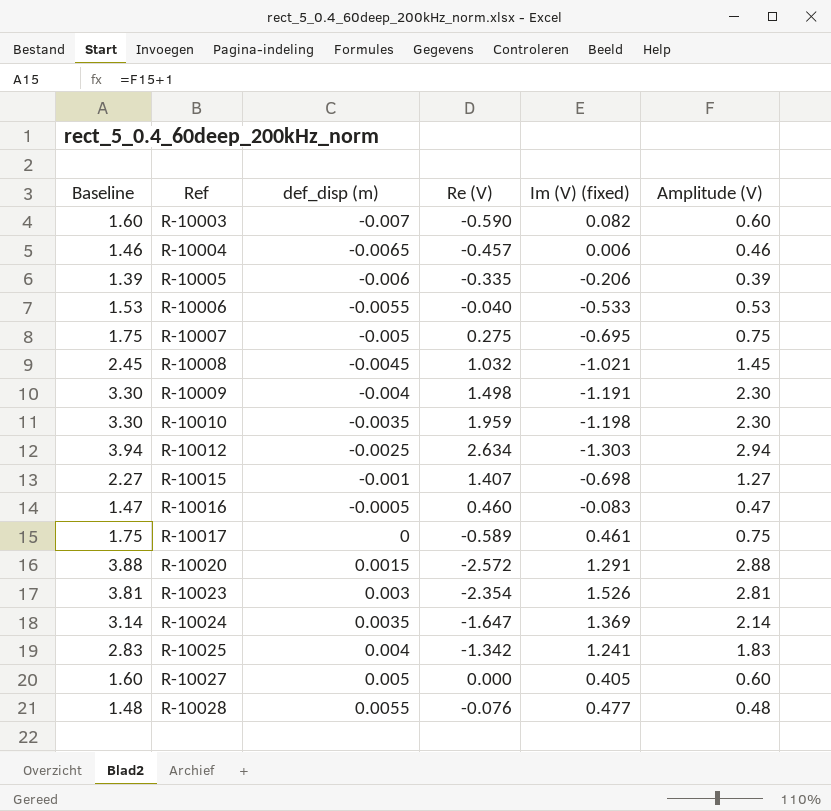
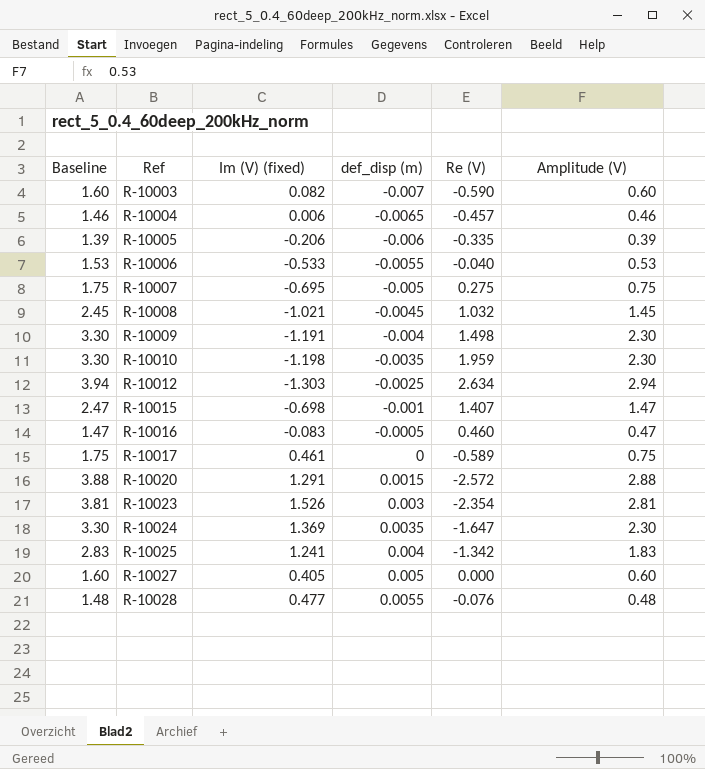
column Im (V) (fixed) | position: 5 -> 3
R-10015 | Baseline: 2.27 -> 2.47
R-10015 | Amplitude (V): 1.27 -> 1.47
R-10024 | Baseline: 3.14 -> 3.30
R-10024 | Amplitude (V): 2.14 -> 2.30

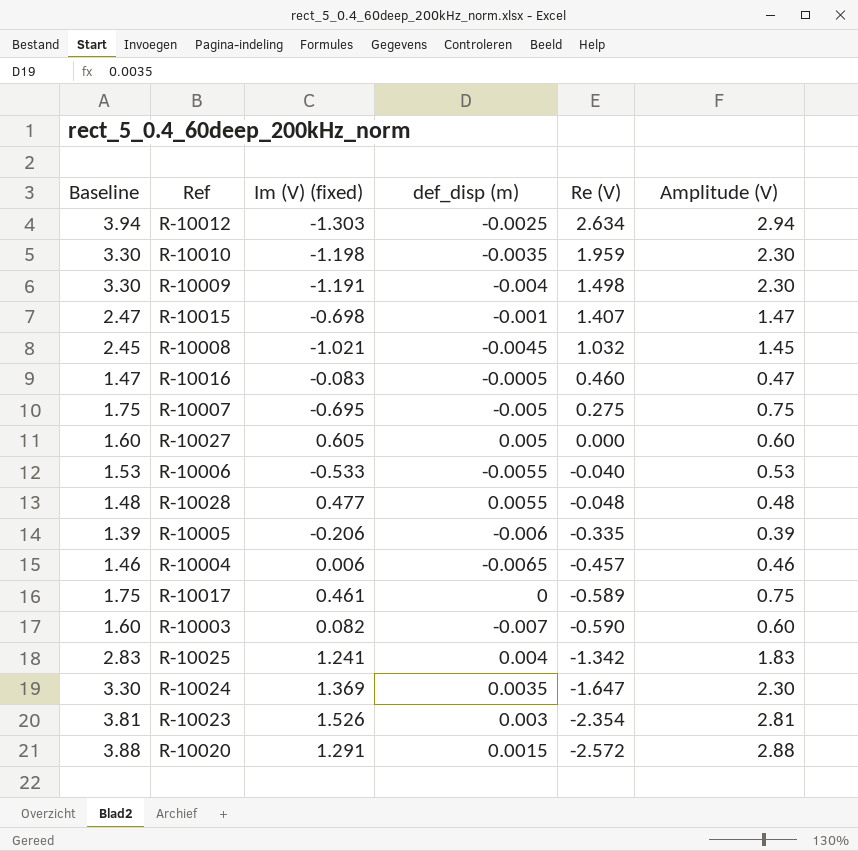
row order: Ref ascending -> Re (V) descending
R-10027 | Im (V) (fixed): 0.405 -> 0.605
R-10028 | Re (V): -0.076 -> -0.048

